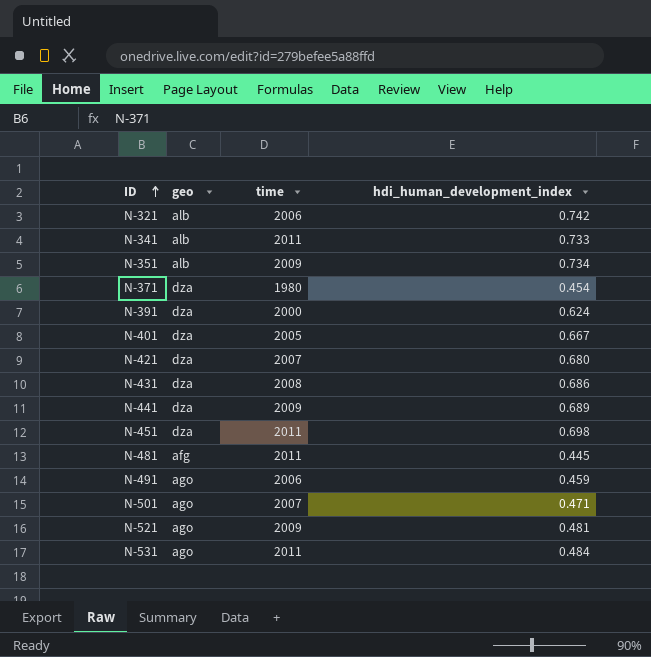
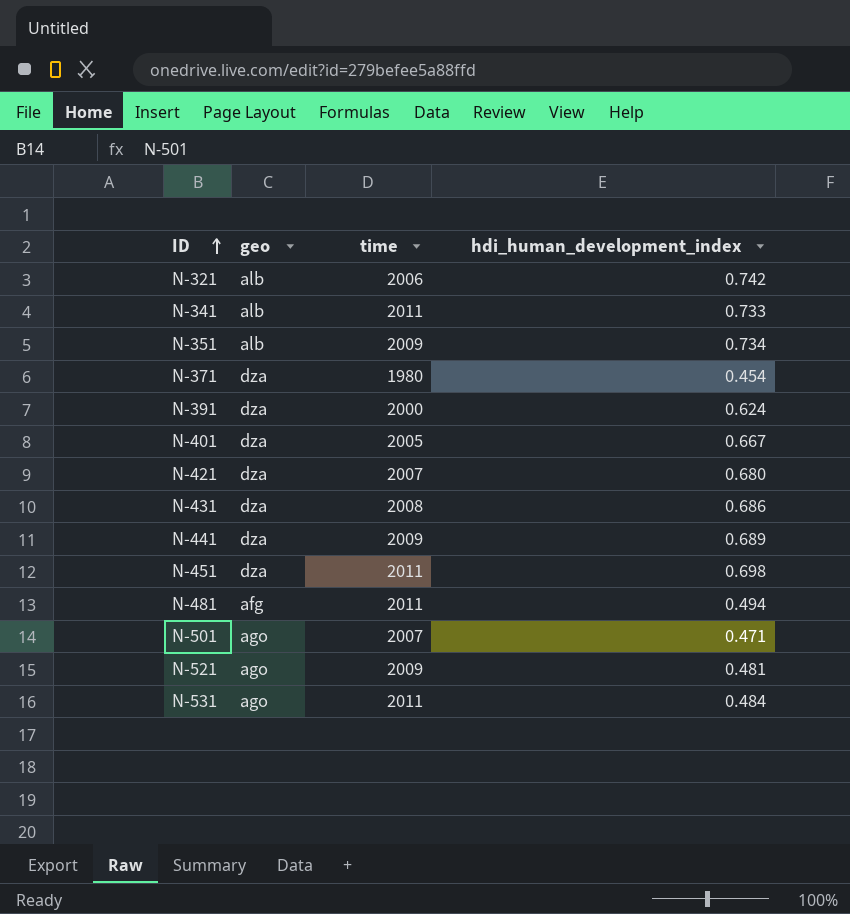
row N-491: ago | 2006 | 0.459 -> none
N-481 | hdi_human_development_index: 0.445 -> 0.494

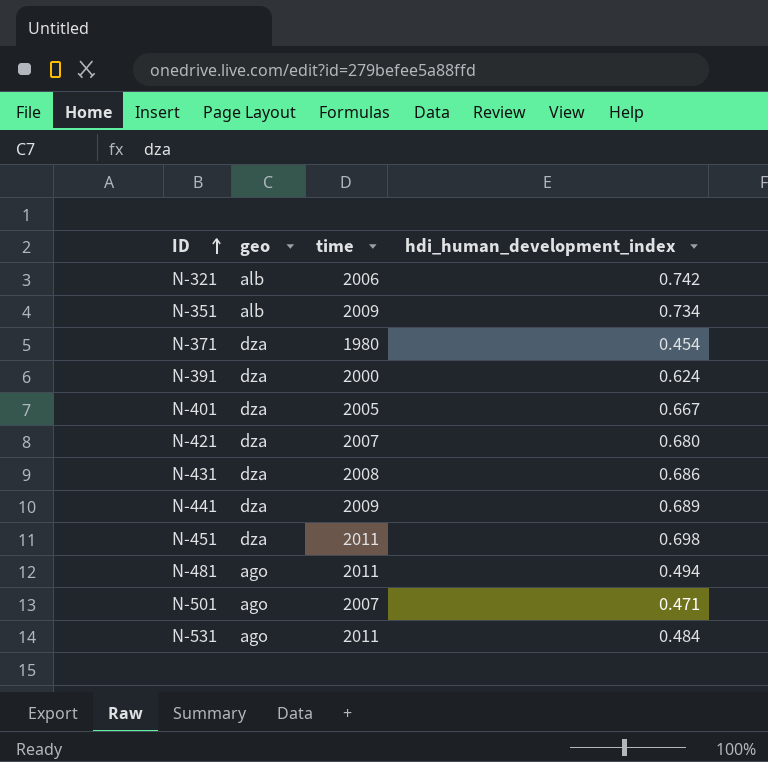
row N-341: alb | 2011 | 0.733 -> none
row N-521: ago | 2009 | 0.481 -> none
N-481 | geo: afg -> ago

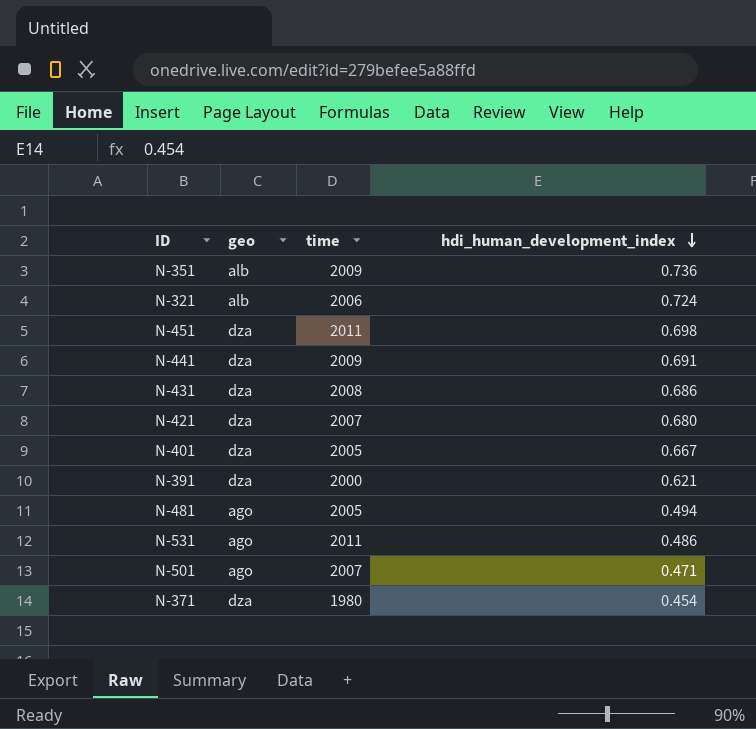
row order: ID ascending -> hdi_human_development_index descending
N-351 | hdi_human_development_index: 0.734 -> 0.736
N-321 | hdi_human_development_index: 0.742 -> 0.724
N-441 | hdi_human_development_index: 0.689 -> 0.691
N-391 | hdi_human_development_index: 0.624 -> 0.621
N-481 | time: 2011 -> 2005
N-531 | hdi_human_development_index: 0.484 -> 0.486

